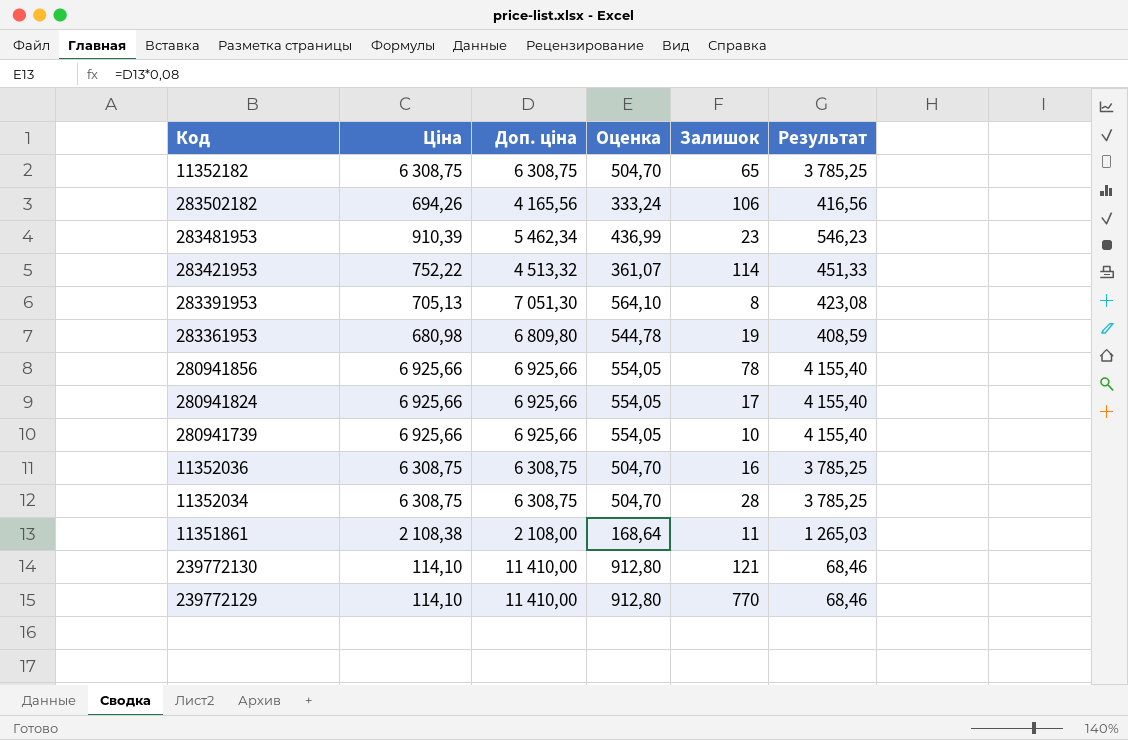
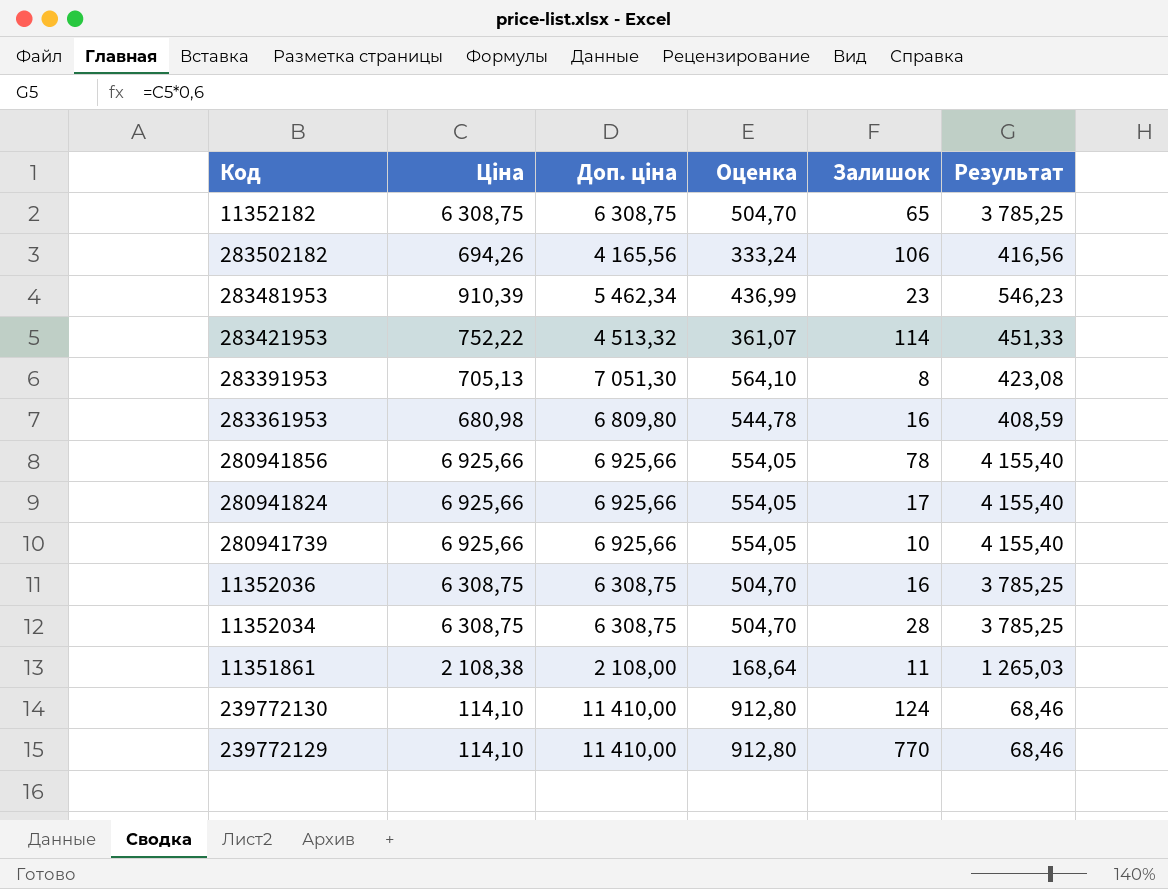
283361953 | Залишок: 19 -> 16
239772130 | Залишок: 121 -> 124

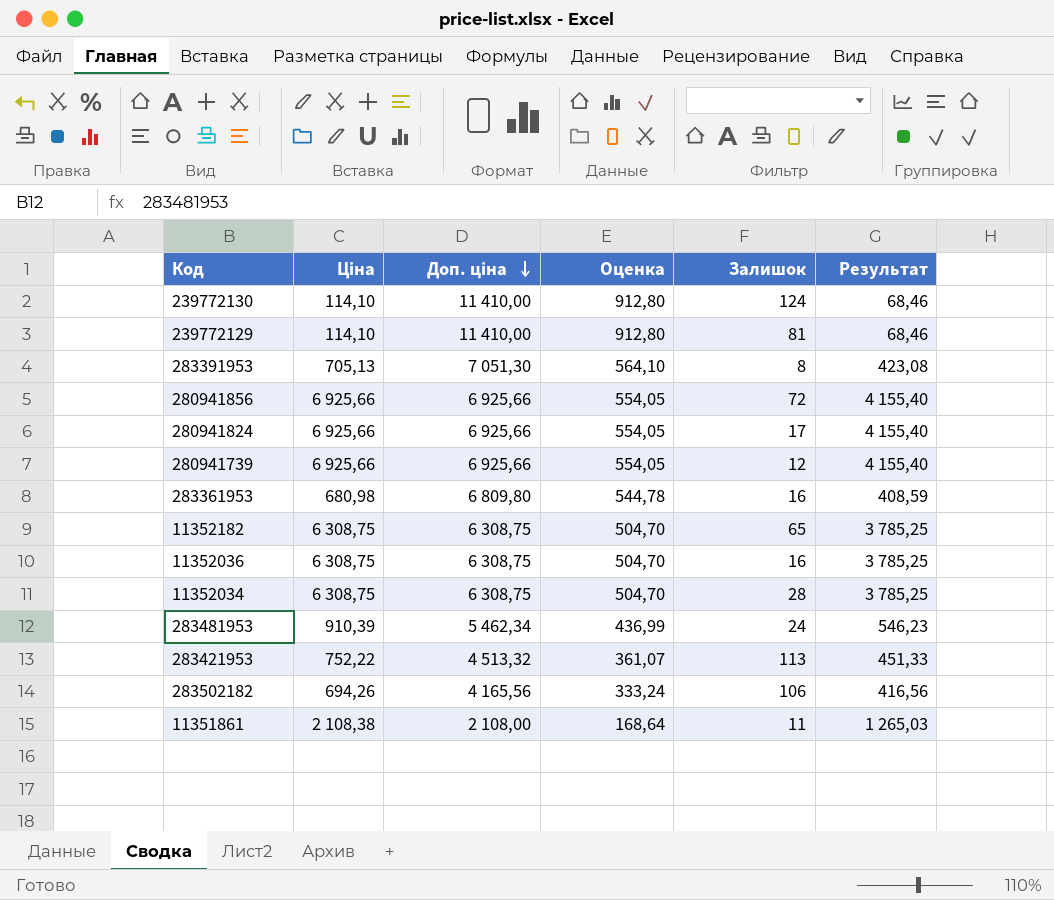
row order: none -> Доп. ціна descending
239772129 | Залишок: 770 -> 81
280941856 | Залишок: 78 -> 72
280941739 | Залишок: 10 -> 12
283481953 | Залишок: 23 -> 24
283421953 | Залишок: 114 -> 113

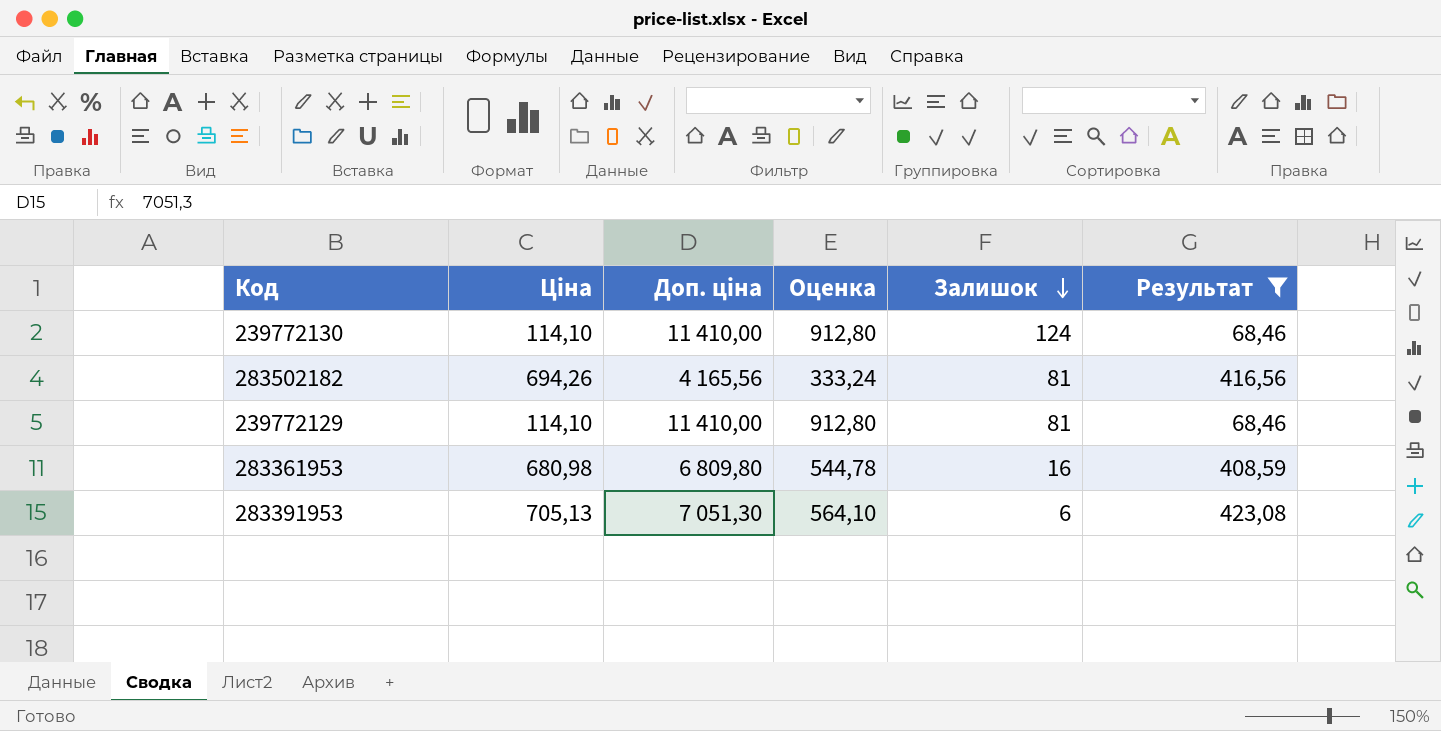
filter: none -> Результат <= 423,08
row order: Доп. ціна descending -> Залишок descending
283502182 | Залишок: 106 -> 81
283391953 | Залишок: 8 -> 6

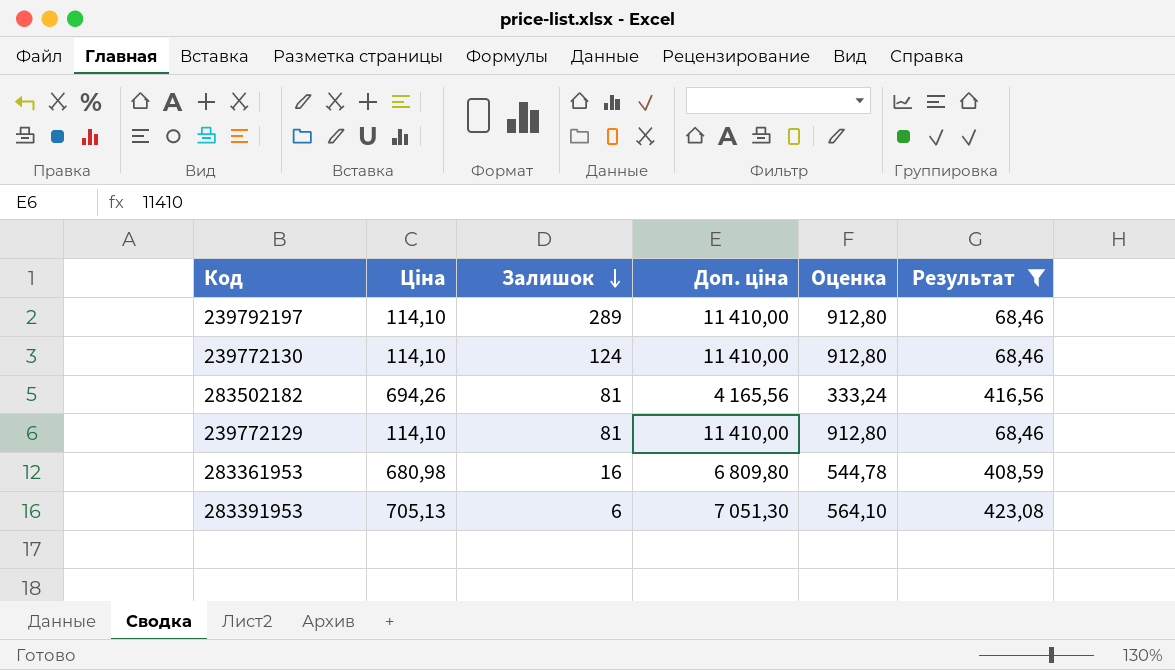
column Залишок | position: 5 -> 3
row 239792197: none -> 114,10 | 289 | 11 410,00 | 912,80 | 68,46

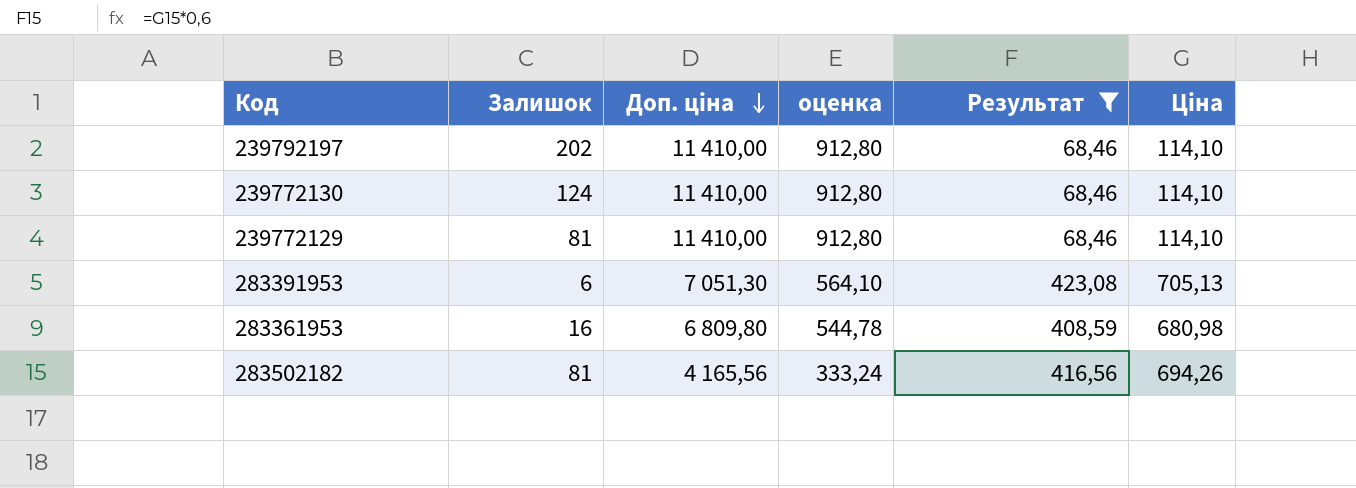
row order: Залишок descending -> Доп. ціна descending
column name: Оценка -> оценка
column Ціна | position: 2 -> 6
239792197 | Залишок: 289 -> 202

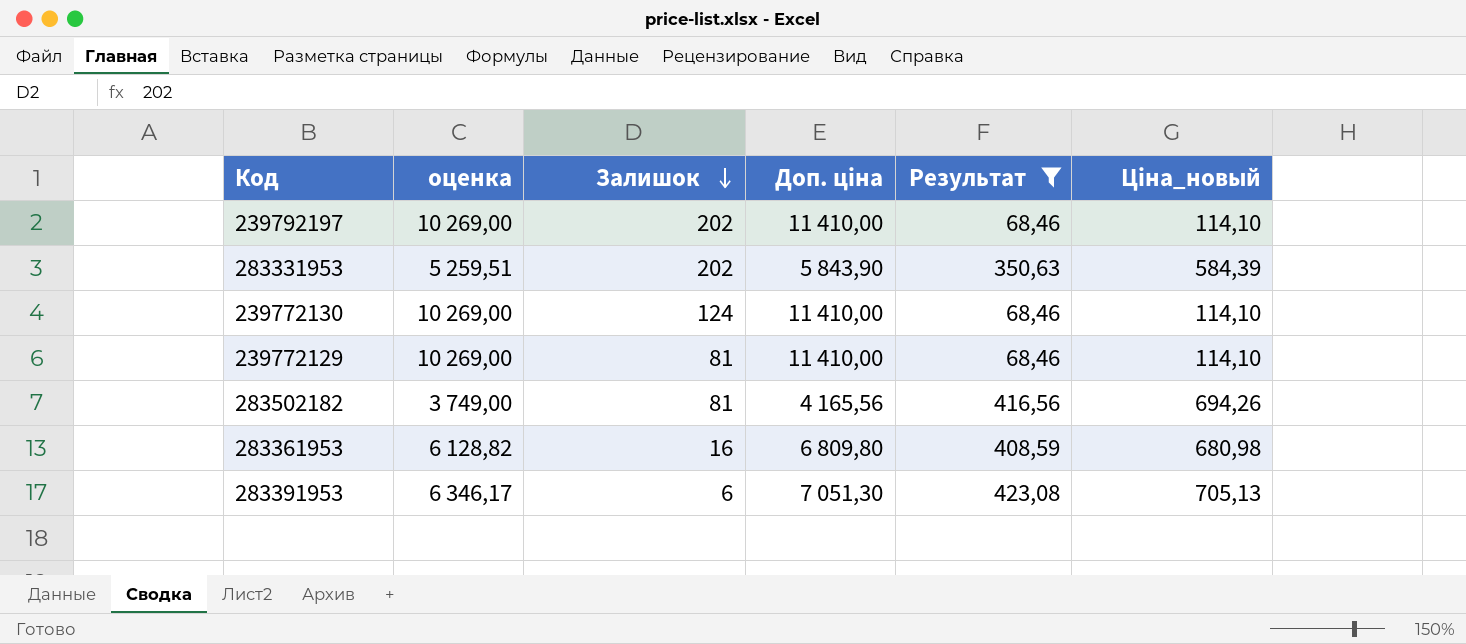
row order: Доп. ціна descending -> Залишок descending
column оценка | formula: [Доп. ціна] * 0,08 -> [Доп. ціна] * 0,9
column оценка | position: 4 -> 2
column name: Ціна -> Ціна_новый
row 283331953: none -> 5 259,51 | 202 | 5 843,90 | 350,63 | 584,39

